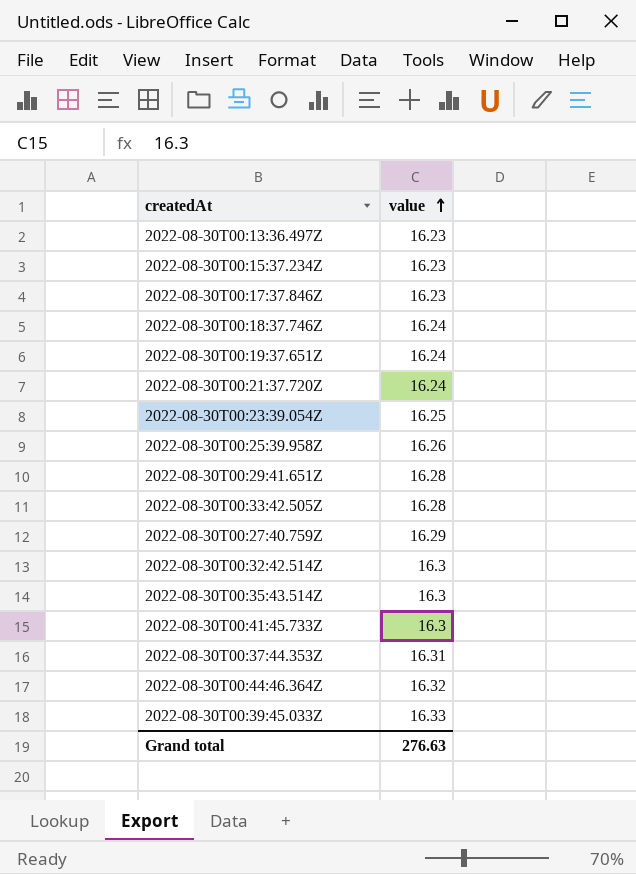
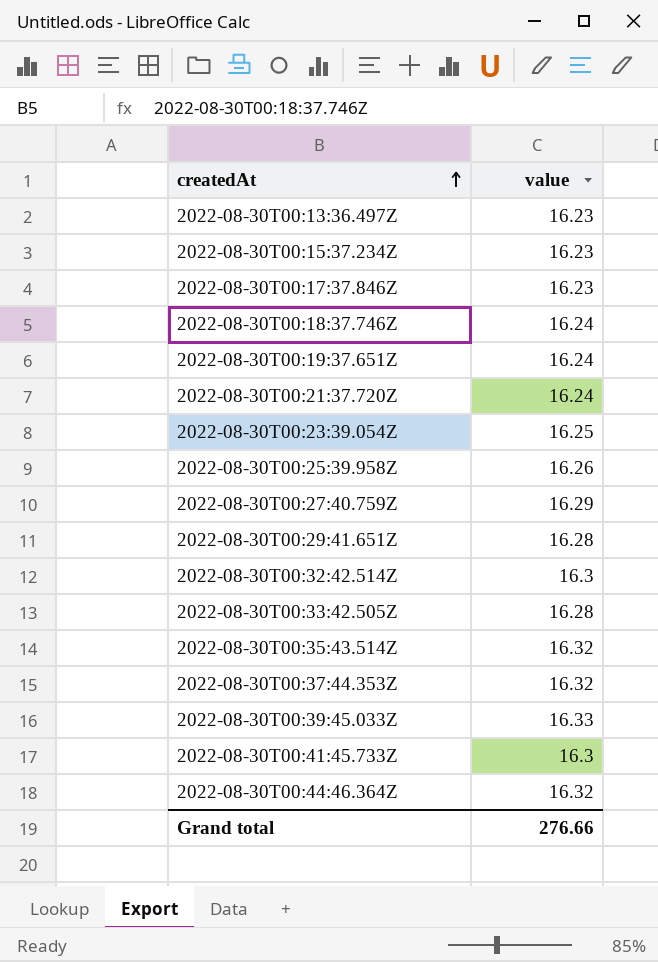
row order: value ascending -> createdAt ascending
2022-08-30T00:35:43.514Z | value: 16.3 -> 16.32
2022-08-30T00:37:44.353Z | value: 16.31 -> 16.32
Grand total | value: 276.63 -> 276.66

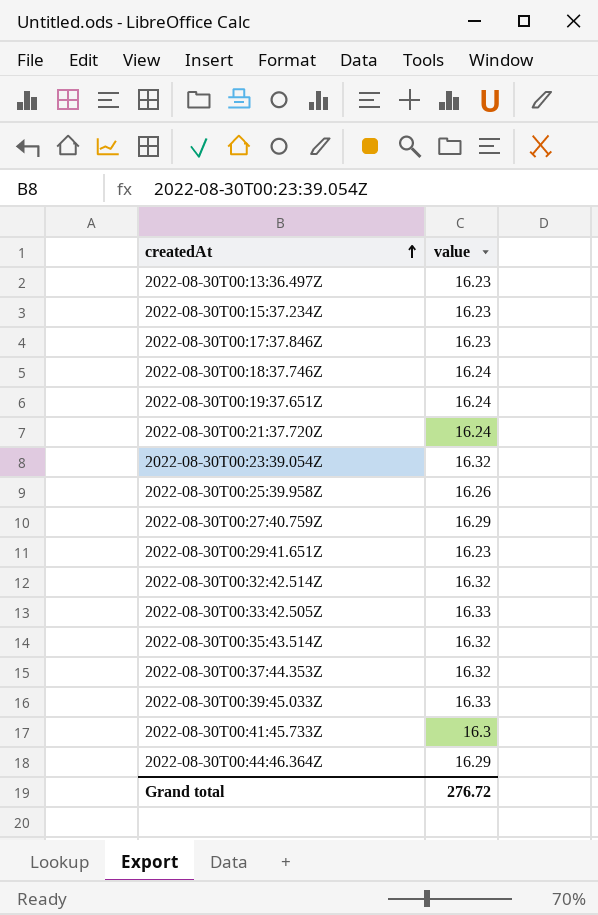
2022-08-30T00:23:39.054Z | value: 16.25 -> 16.32
2022-08-30T00:29:41.651Z | value: 16.28 -> 16.23
2022-08-30T00:32:42.514Z | value: 16.3 -> 16.32
2022-08-30T00:33:42.505Z | value: 16.28 -> 16.33
2022-08-30T00:44:46.364Z | value: 16.32 -> 16.29
Grand total | value: 276.66 -> 276.72

